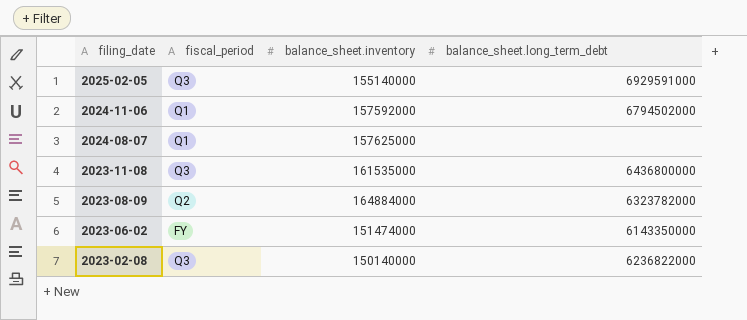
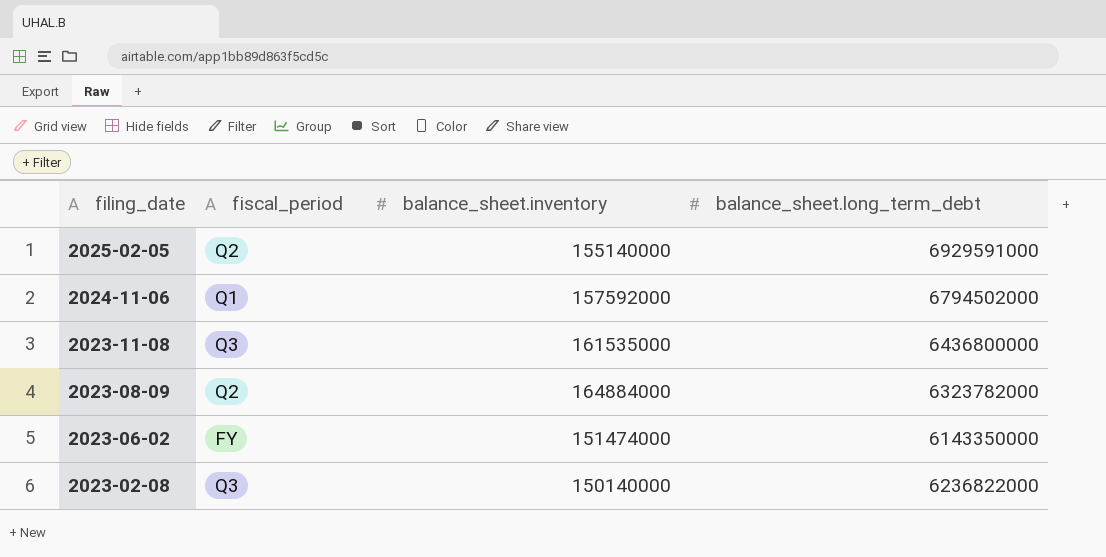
row 2024-08-07: Q1 | 157625000 | none -> none
2025-02-05 | fiscal_period: Q3 -> Q2

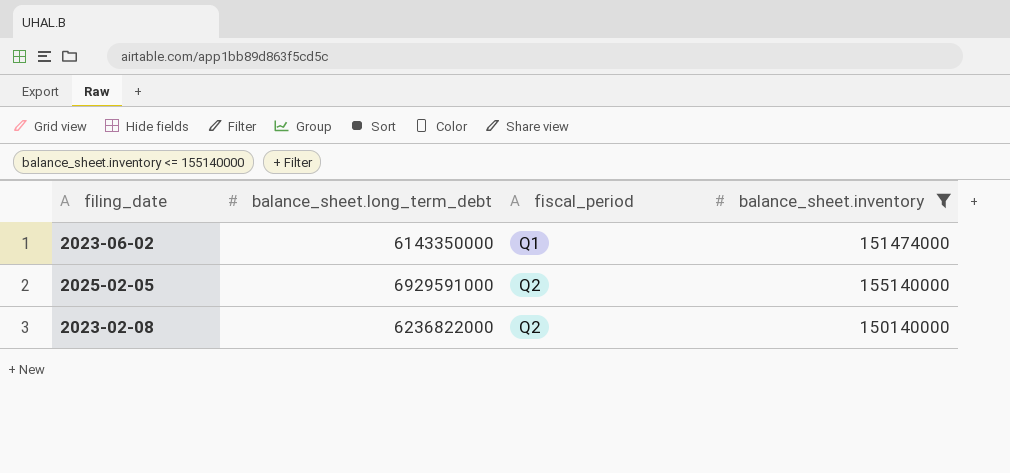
filter: none -> balance_sheet.inventory <= 155140000
row order: filing_date descending -> fiscal_period ascending
column balance_sheet.long_term_debt | position: 4 -> 2
2023-06-02 | fiscal_period: FY -> Q1
2023-02-08 | fiscal_period: Q3 -> Q2

